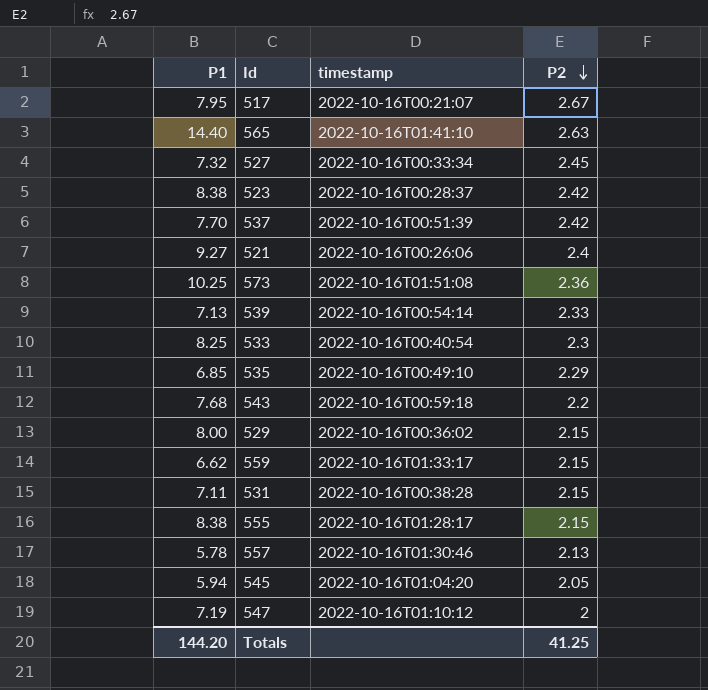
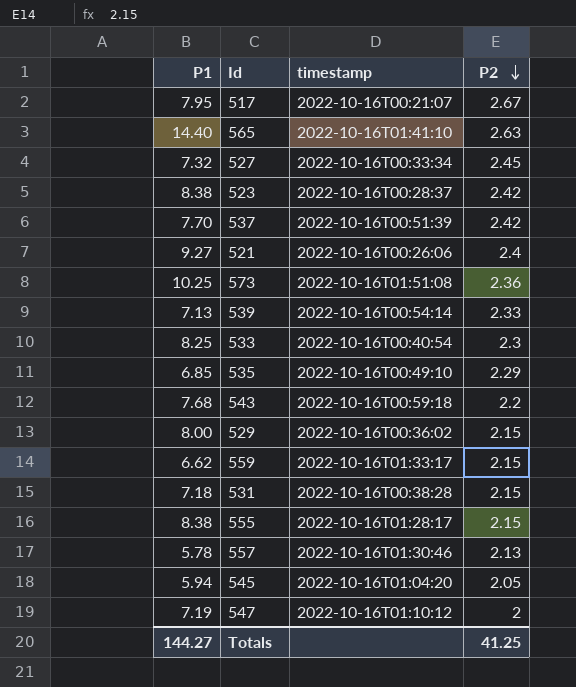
531 | P1: 7.11 -> 7.18
Totals | P1: 144.20 -> 144.27

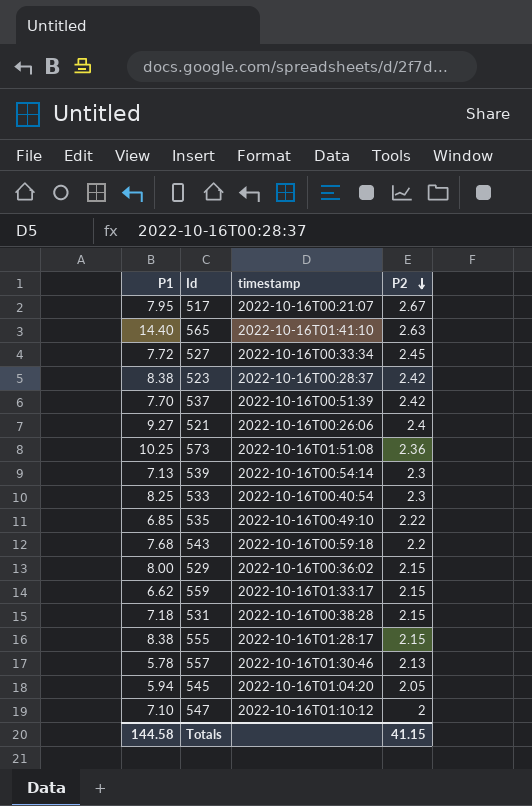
527 | P1: 7.32 -> 7.72
539 | P2: 2.33 -> 2.3
535 | P2: 2.29 -> 2.22
547 | P1: 7.19 -> 7.10
Totals | P1: 144.27 -> 144.58
Totals | P2: 41.25 -> 41.15

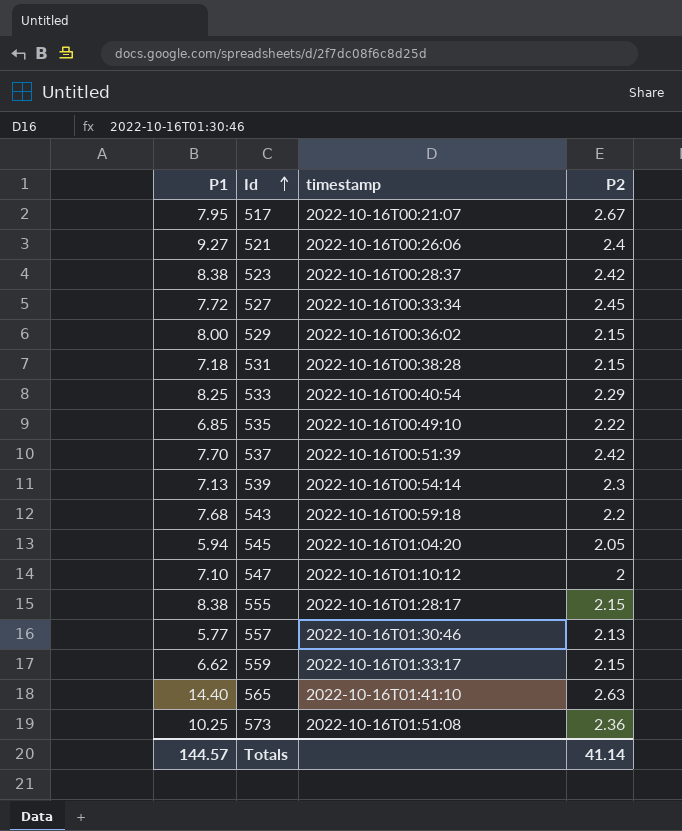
row order: P2 descending -> Id ascending
533 | P2: 2.3 -> 2.29
557 | P1: 5.78 -> 5.77
Totals | P1: 144.58 -> 144.57
Totals | P2: 41.15 -> 41.14

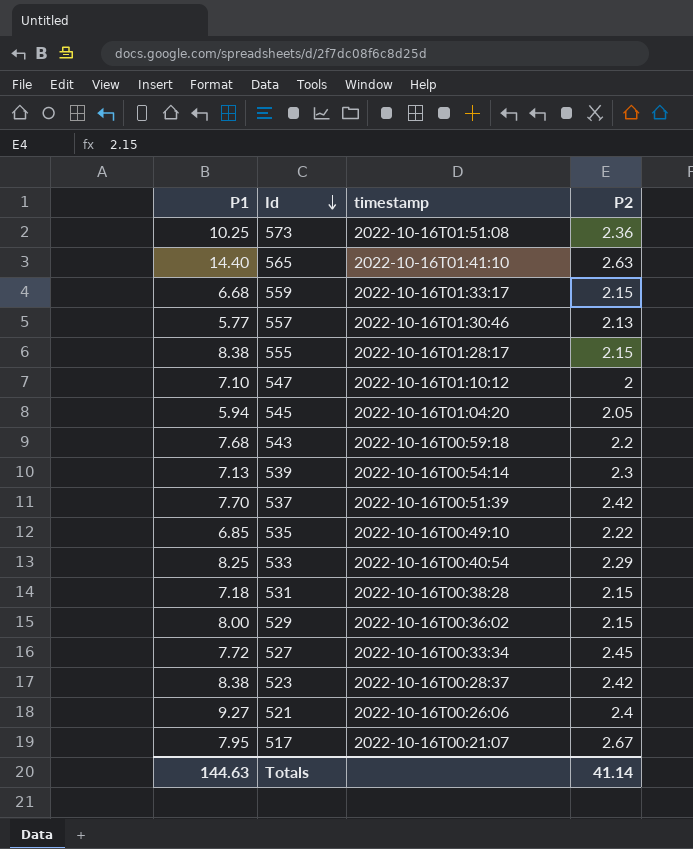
row order: Id ascending -> Id descending
559 | P1: 6.62 -> 6.68
Totals | P1: 144.57 -> 144.63

